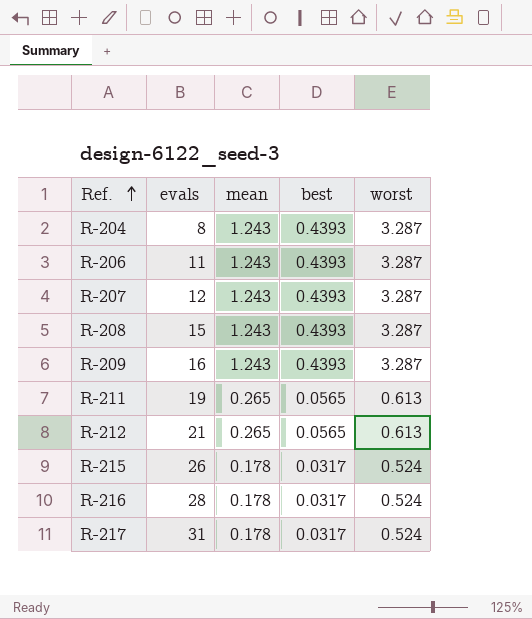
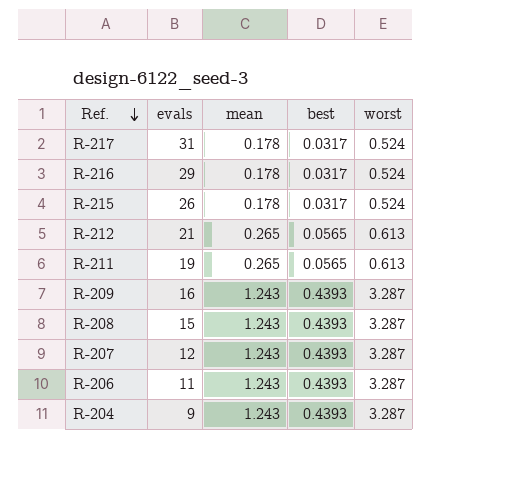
row order: Ref. ascending -> Ref. descending
R-216 | evals: 28 -> 29
R-204 | evals: 8 -> 9

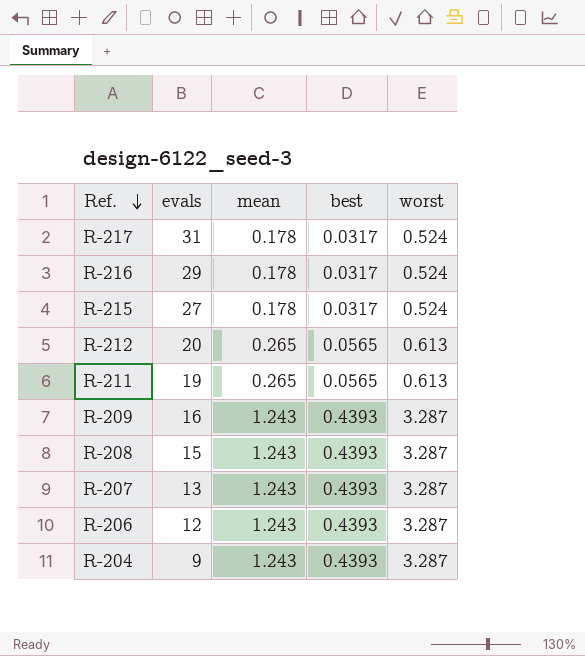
R-215 | evals: 26 -> 27
R-212 | evals: 21 -> 20
R-207 | evals: 12 -> 13
R-206 | evals: 11 -> 12

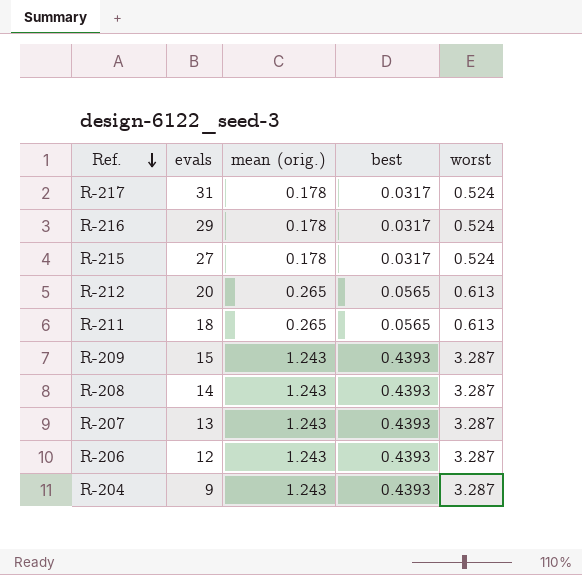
column name: mean -> mean (orig.)
R-211 | evals: 19 -> 18
R-209 | evals: 16 -> 15
R-208 | evals: 15 -> 14

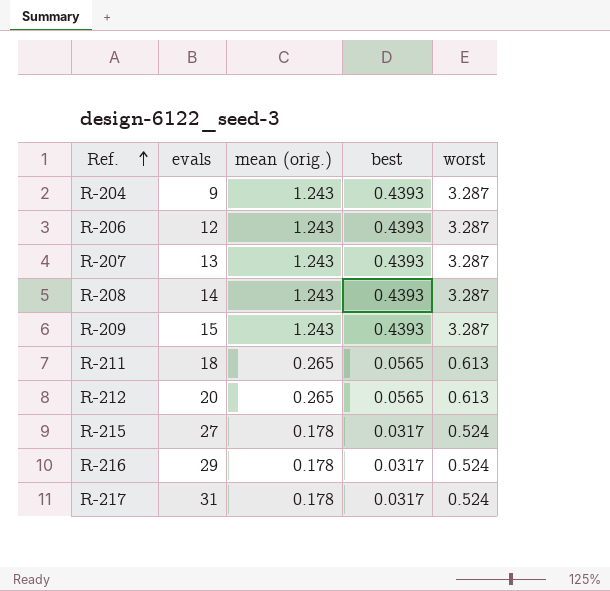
row order: Ref. descending -> Ref. ascending

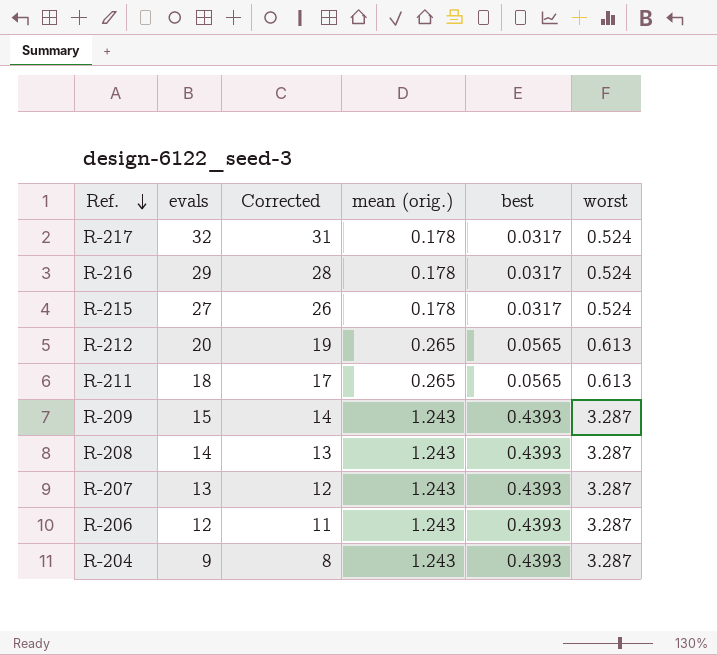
row order: Ref. ascending -> Ref. descending
column Corrected | formula: none -> [evals] - 1
R-217 | evals: 31 -> 32

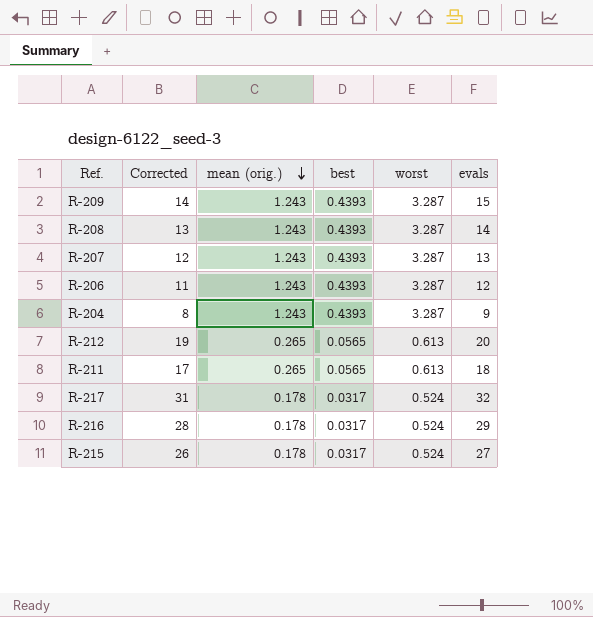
row order: Ref. descending -> mean (orig.) descending
column evals | position: 2 -> 6

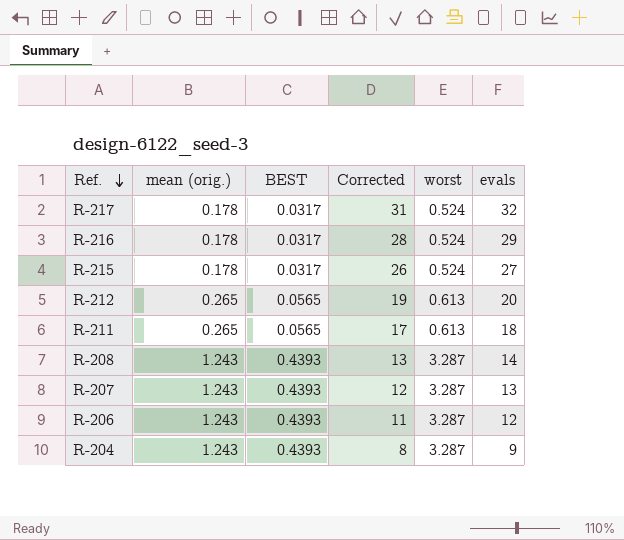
row order: mean (orig.) descending -> Ref. descending
column name: best -> BEST
column Corrected | position: 2 -> 4
row R-209: 14 | 1.243 | 0.4393 | 3.287 | 15 -> none

